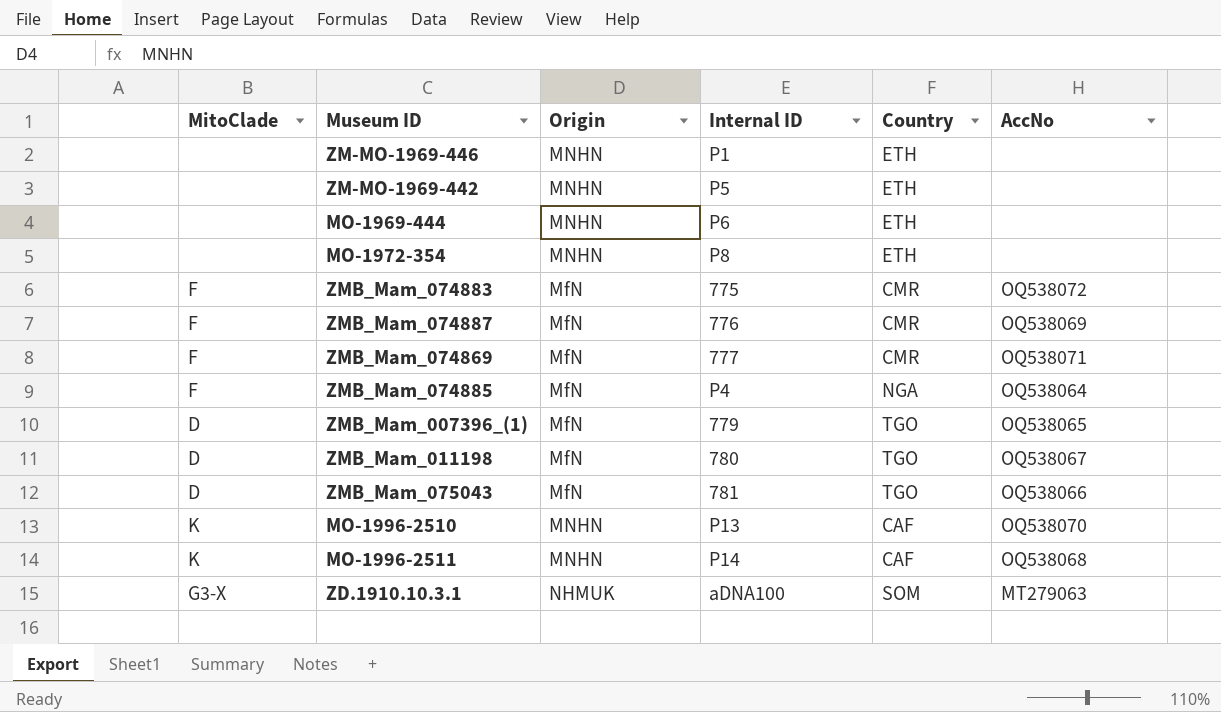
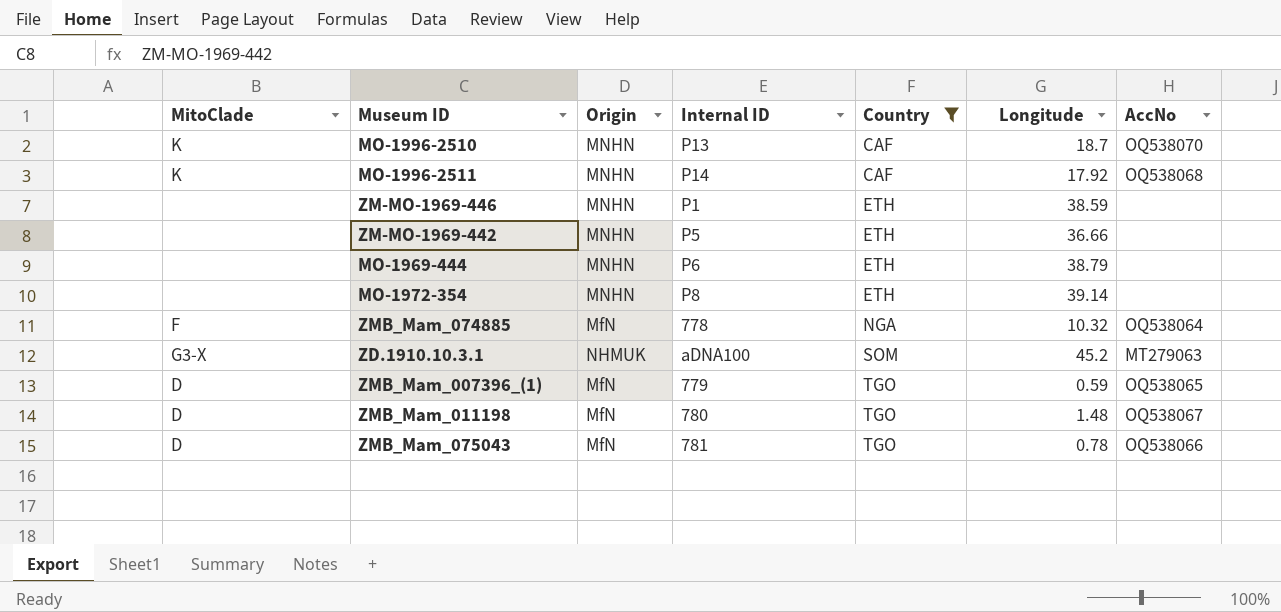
filter: none -> Country != CMR
row order: none -> Country ascending
column Longitude | position: none -> 6
ZMB_Mam_074885 | Internal ID: P4 -> 778

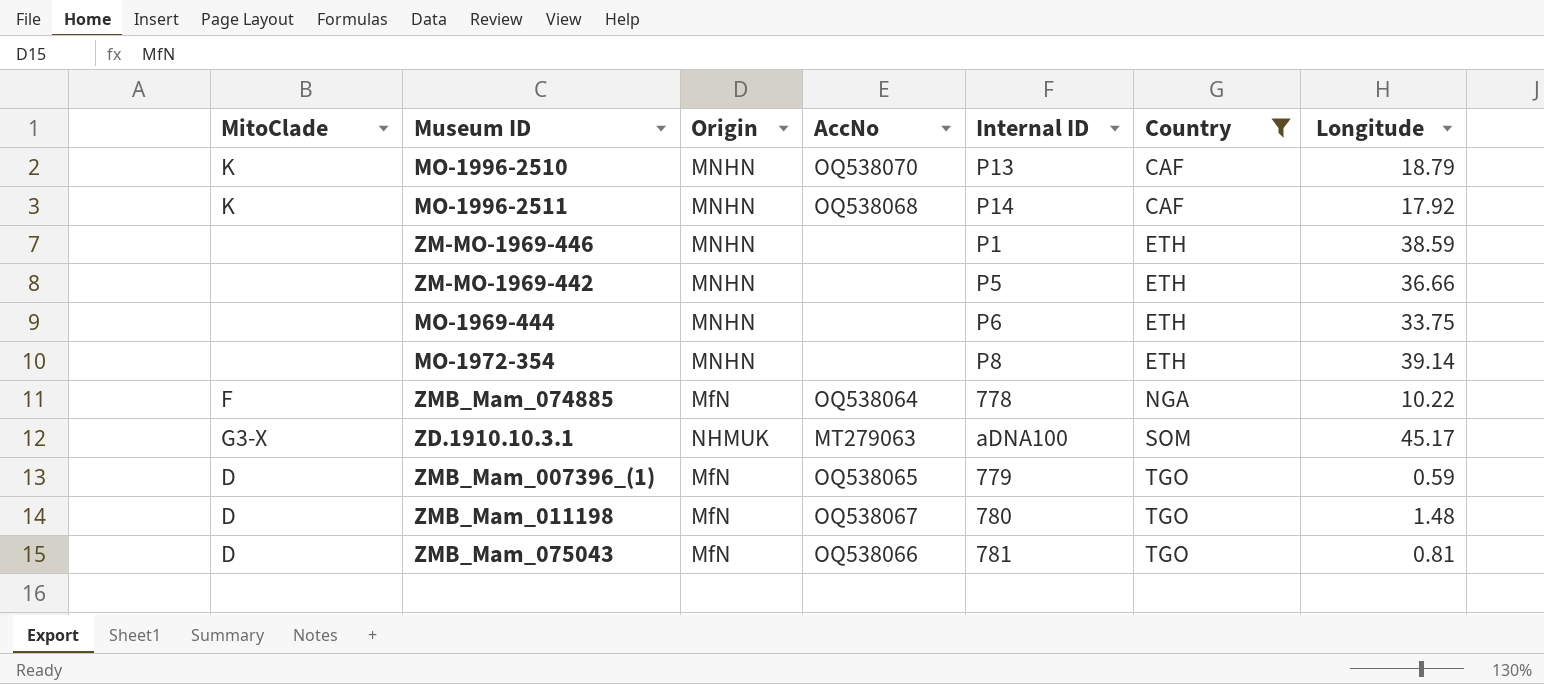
column AccNo | position: 7 -> 4
MO-1996-2510 | Longitude: 18.7 -> 18.79
MO-1969-444 | Longitude: 38.79 -> 33.75
ZMB_Mam_074885 | Longitude: 10.32 -> 10.22
ZD.1910.10.3.1 | Longitude: 45.2 -> 45.17
ZMB_Mam_075043 | Longitude: 0.78 -> 0.81

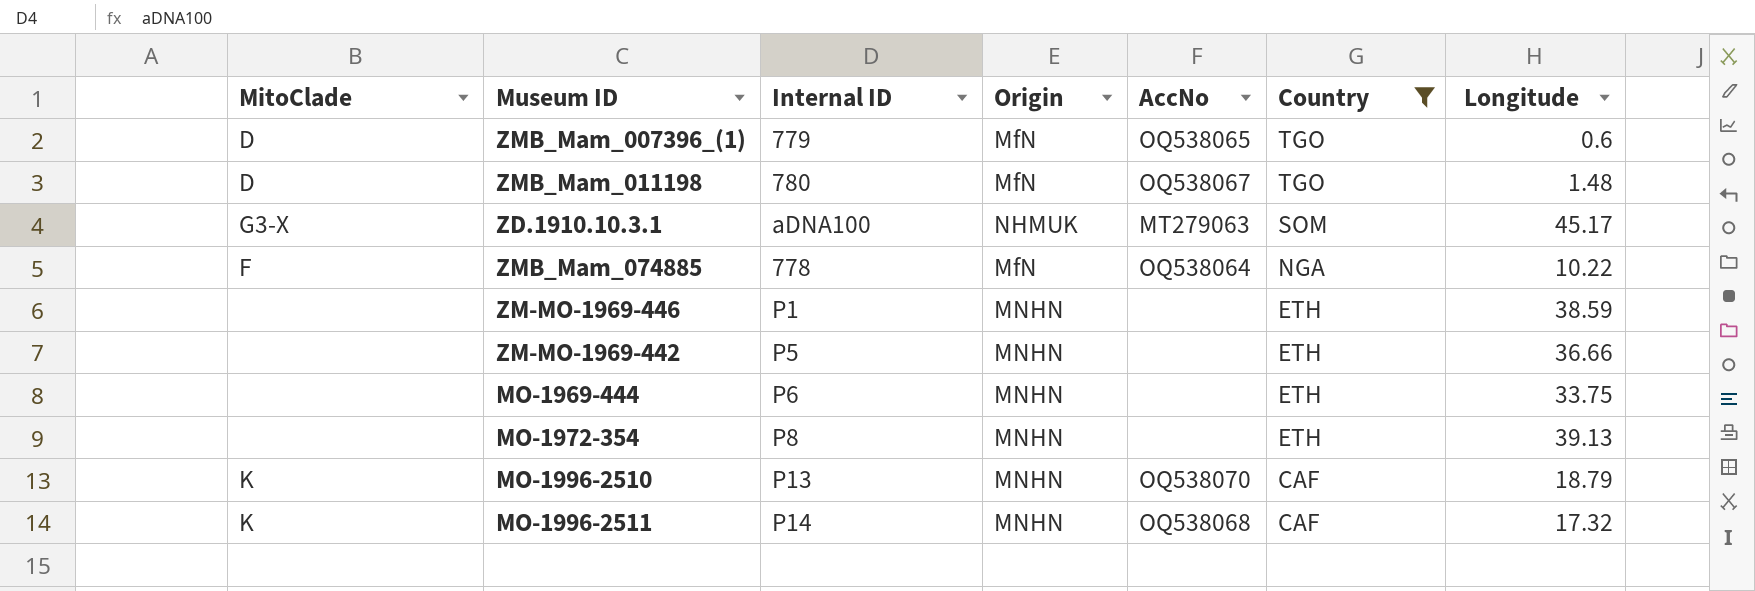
row order: Country ascending -> Country descending
column Internal ID | position: 5 -> 3
row ZMB_Mam_075043: D | MfN | OQ538066 | 781 | TGO | 0.81 -> none
ZMB_Mam_007396_(1) | Longitude: 0.59 -> 0.6
MO-1972-354 | Longitude: 39.14 -> 39.13
MO-1996-2511 | Longitude: 17.92 -> 17.32

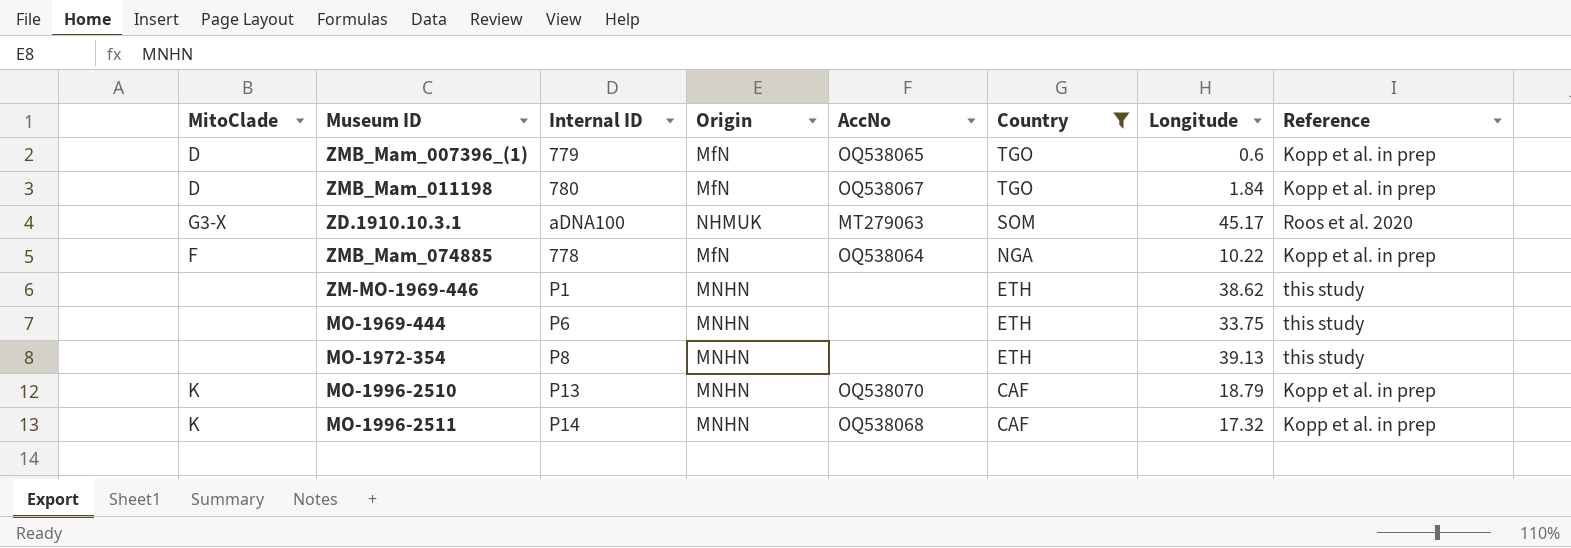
column Reference | position: none -> 8
row ZM-MO-1969-442: none | P5 | MNHN | none | ETH | 36.66 -> none
ZMB_Mam_011198 | Longitude: 1.48 -> 1.84
ZM-MO-1969-446 | Longitude: 38.59 -> 38.62

